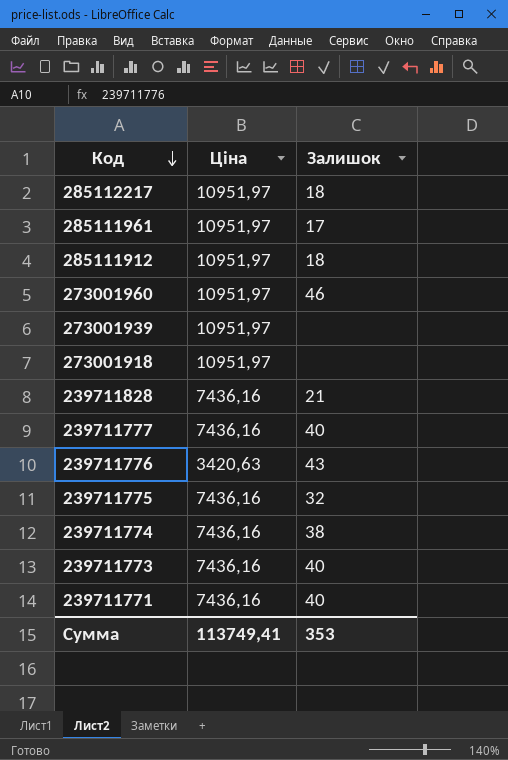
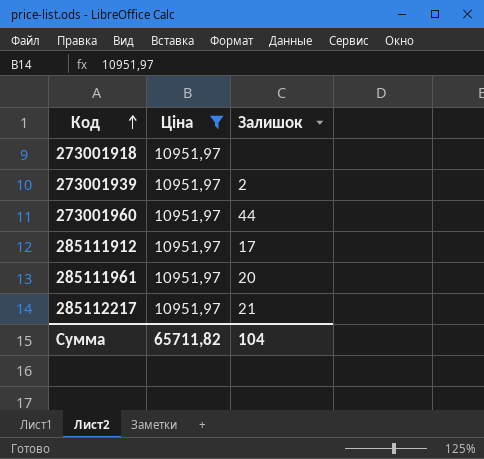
filter: none -> Ціна = 10951,97
row order: Код descending -> Код ascending
273001939 | Залишок: none -> 2
273001960 | Залишок: 46 -> 44
285111912 | Залишок: 18 -> 17
285111961 | Залишок: 17 -> 20
285112217 | Залишок: 18 -> 21
Сумма | Ціна: 113749,41 -> 65711,82
Сумма | Залишок: 353 -> 104

